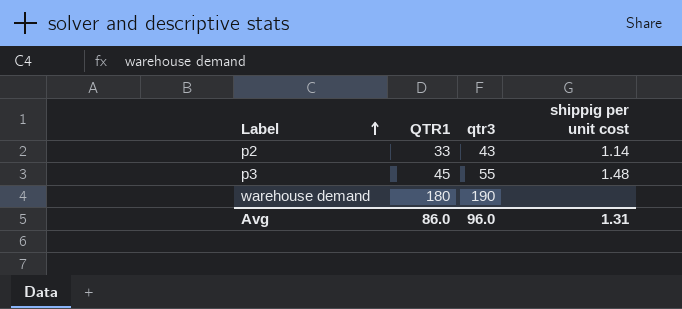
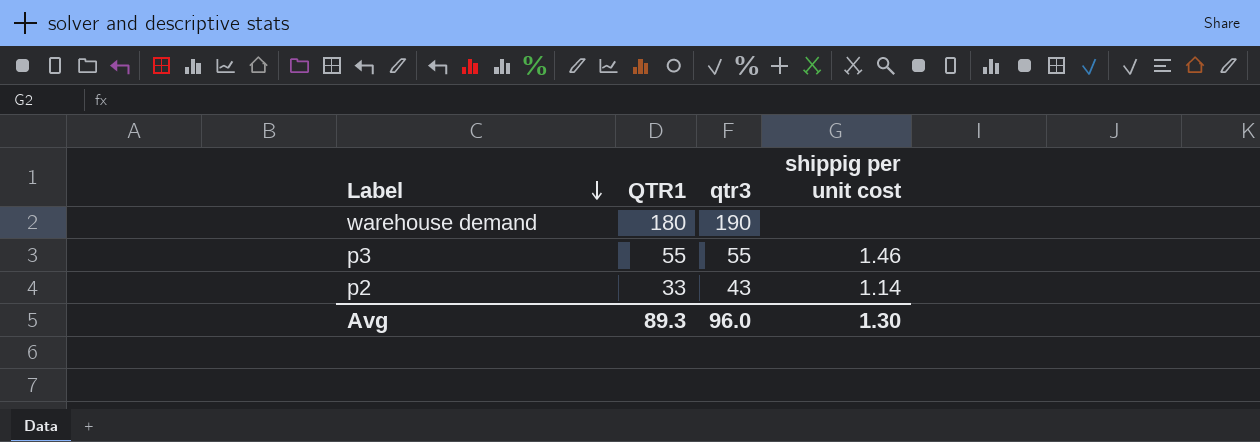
row order: Label ascending -> Label descending
p3 | QTR1: 45 -> 55
p3 | shippig per unit cost: 1.48 -> 1.46
Avg | QTR1: 86.0 -> 89.3
Avg | shippig per unit cost: 1.31 -> 1.30

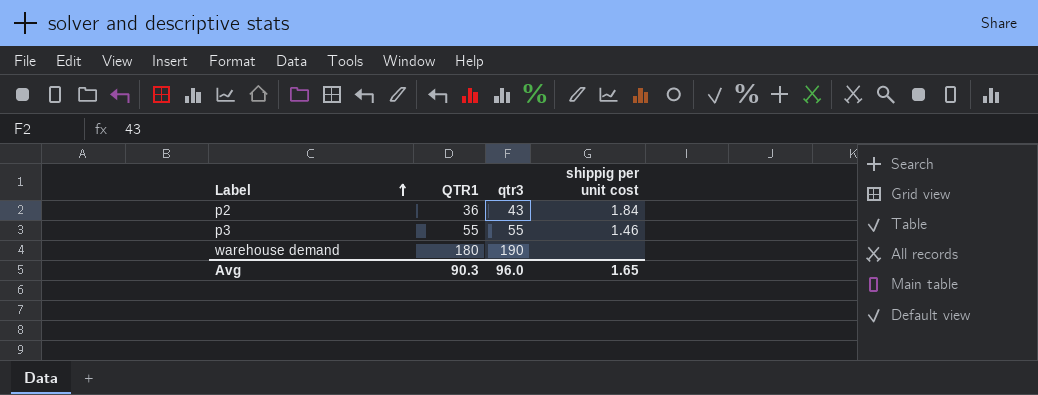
row order: Label descending -> Label ascending
p2 | QTR1: 33 -> 36
p2 | shippig per unit cost: 1.14 -> 1.84
Avg | QTR1: 89.3 -> 90.3
Avg | shippig per unit cost: 1.30 -> 1.65

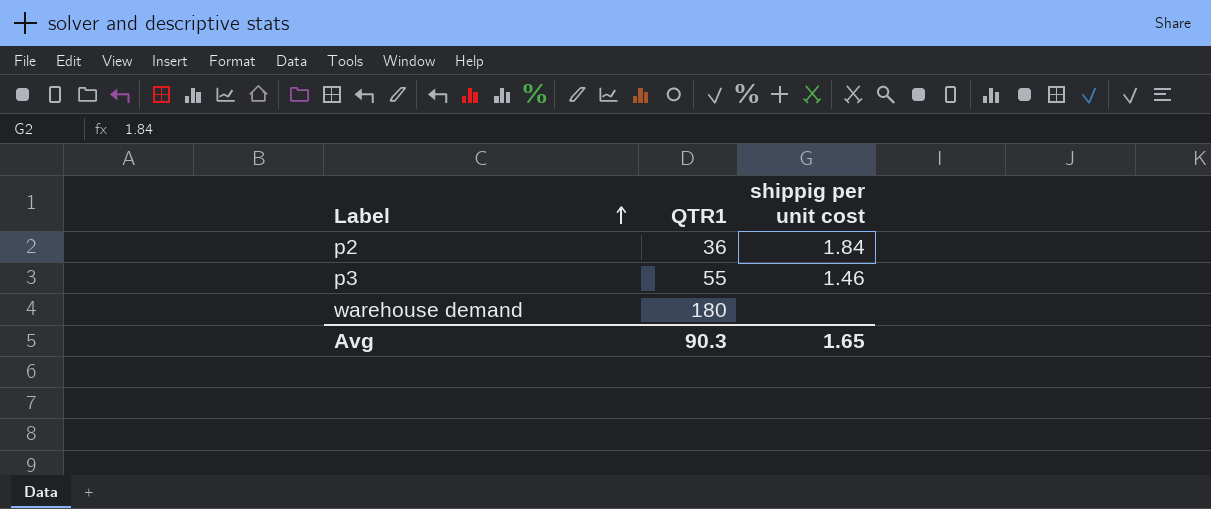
column qtr3 | position: 3 -> none

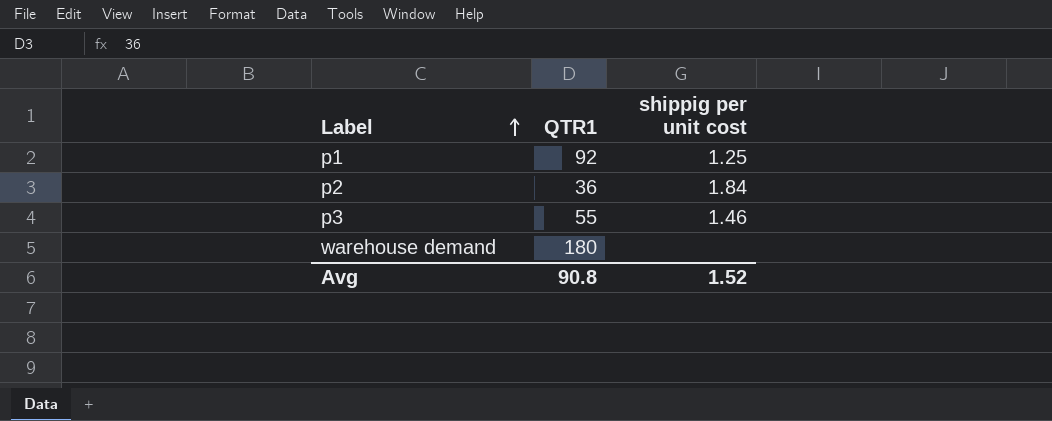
row p1: none -> 92 | 1.25
Avg | QTR1: 90.3 -> 90.8
Avg | shippig per unit cost: 1.65 -> 1.52

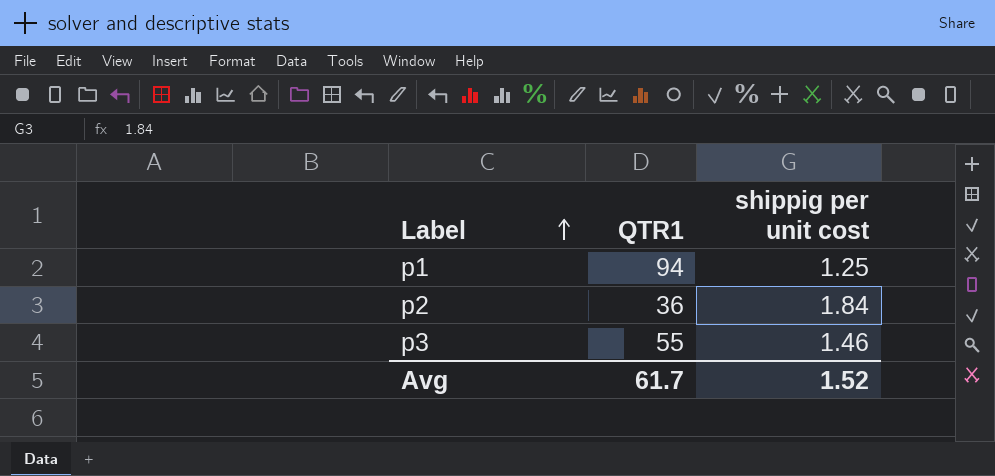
row warehouse demand: 180 | none -> none
p1 | QTR1: 92 -> 94
Avg | QTR1: 90.8 -> 61.7

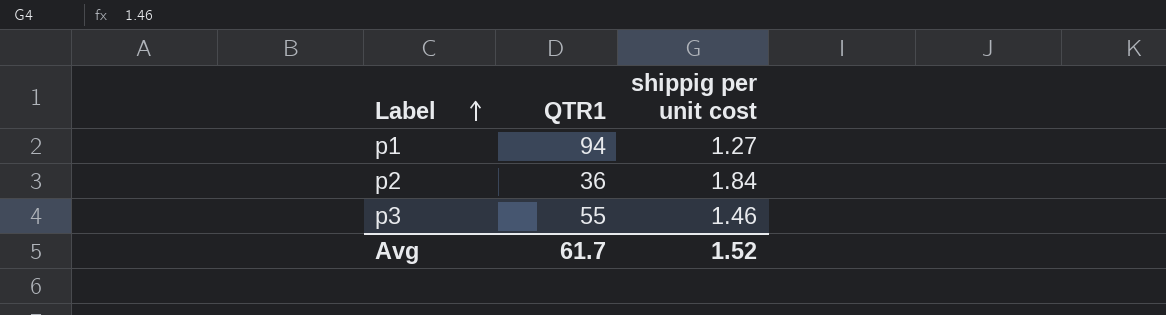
p1 | shippig per unit cost: 1.25 -> 1.27

